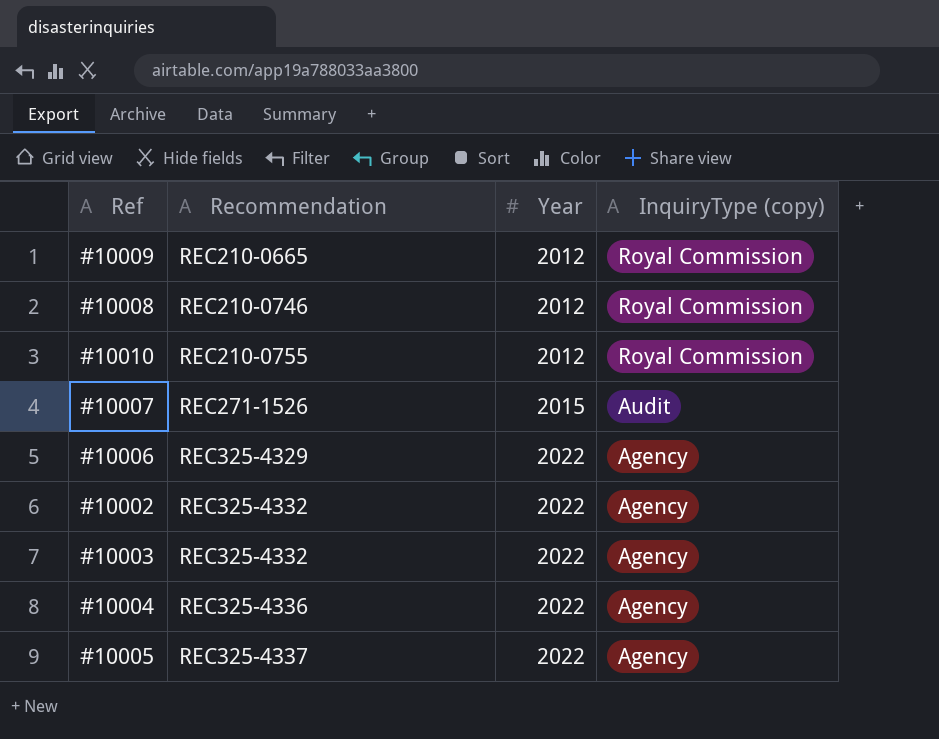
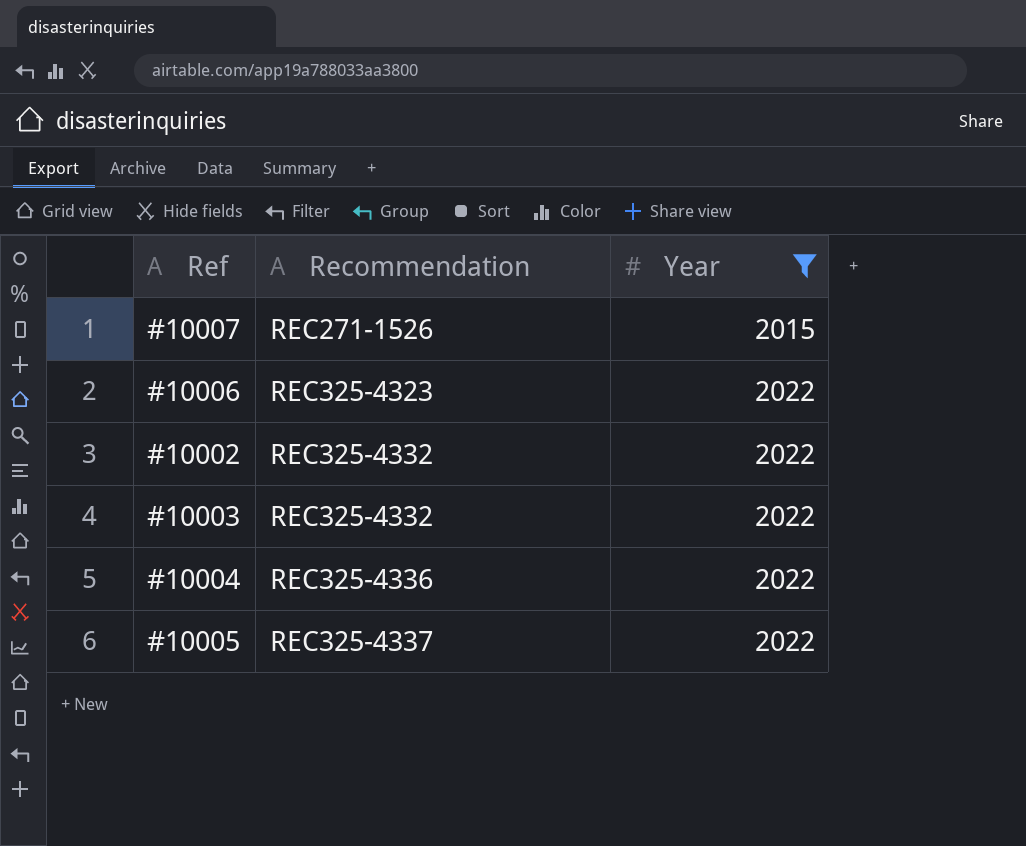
filter: none -> Year != 2012
column InquiryType (copy) | position: 4 -> none
#10006 | Recommendation: REC325-4329 -> REC325-4323

